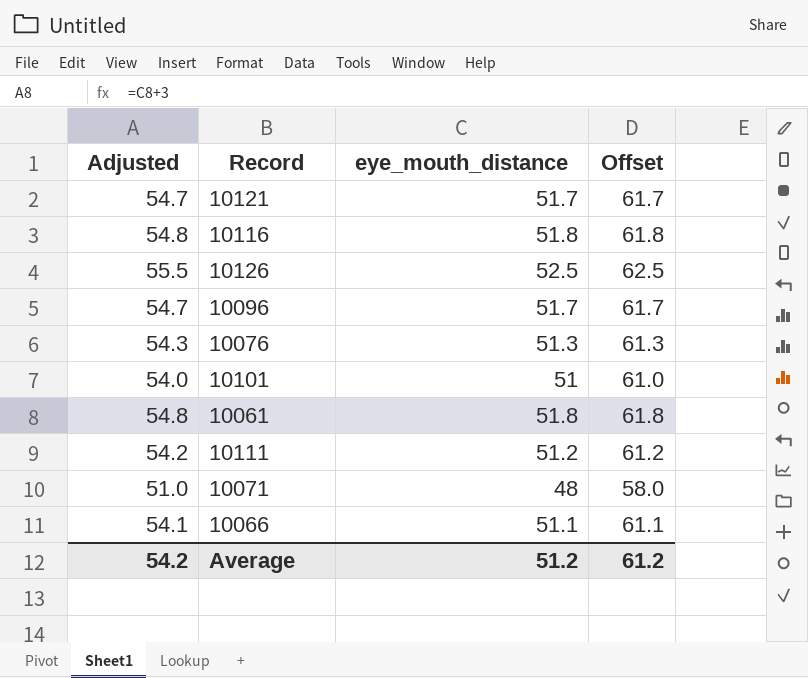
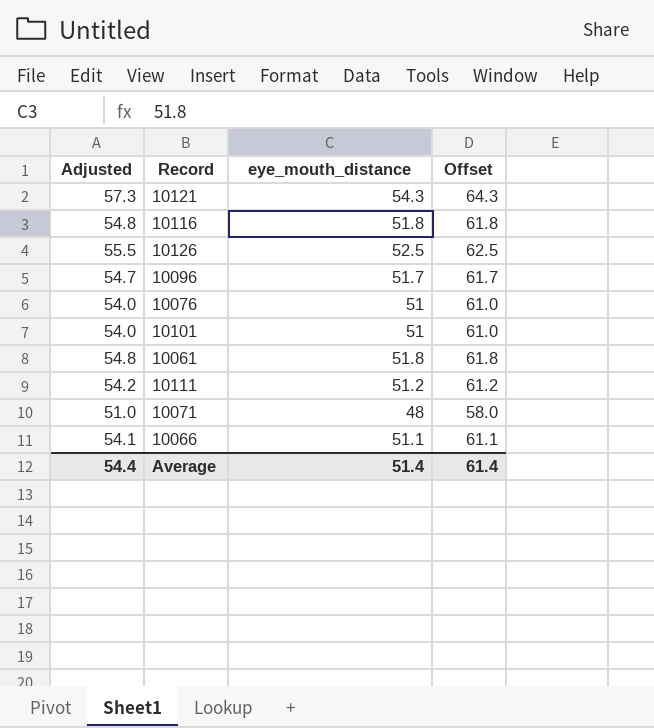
10121 | Adjusted: 54.7 -> 57.3
10121 | eye_mouth_distance: 51.7 -> 54.3
10121 | Offset: 61.7 -> 64.3
10076 | Adjusted: 54.3 -> 54.0
10076 | eye_mouth_distance: 51.3 -> 51
10076 | Offset: 61.3 -> 61.0
Average | Adjusted: 54.2 -> 54.4
Average | eye_mouth_distance: 51.2 -> 51.4
Average | Offset: 61.2 -> 61.4

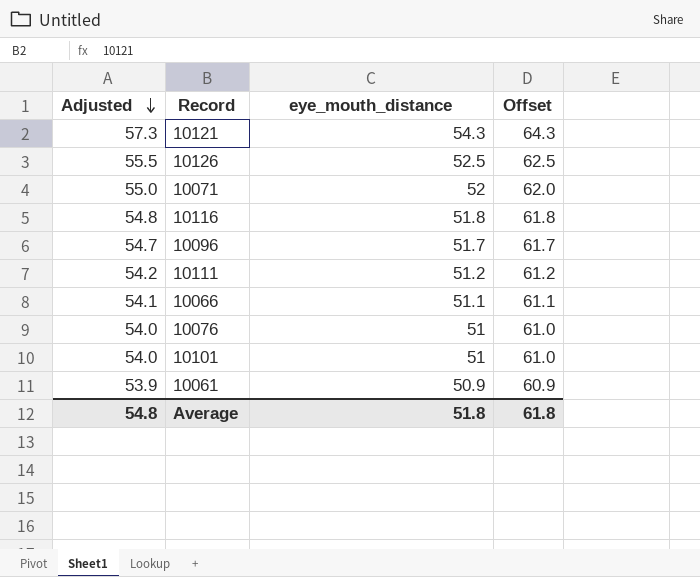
row order: none -> Adjusted descending
10071 | Adjusted: 51.0 -> 55.0
10071 | eye_mouth_distance: 48 -> 52
10071 | Offset: 58.0 -> 62.0
10061 | Adjusted: 54.8 -> 53.9
10061 | eye_mouth_distance: 51.8 -> 50.9
10061 | Offset: 61.8 -> 60.9
Average | Adjusted: 54.4 -> 54.8
Average | eye_mouth_distance: 51.4 -> 51.8
Average | Offset: 61.4 -> 61.8

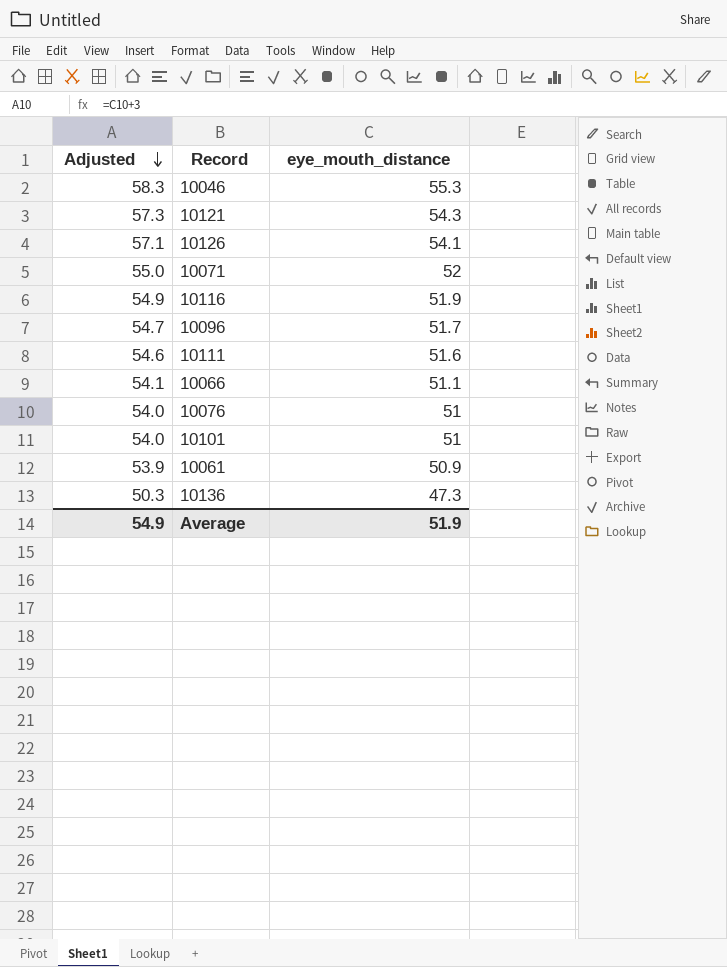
column Offset | formula: [eye_mouth_distance] + 10 -> none
row 10046: none -> 58.3 | 55.3
10126 | Adjusted: 55.5 -> 57.1
10126 | eye_mouth_distance: 52.5 -> 54.1
10116 | Adjusted: 54.8 -> 54.9
10116 | eye_mouth_distance: 51.8 -> 51.9
10111 | Adjusted: 54.2 -> 54.6
10111 | eye_mouth_distance: 51.2 -> 51.6
row 10136: none -> 50.3 | 47.3
Average | Adjusted: 54.8 -> 54.9
Average | eye_mouth_distance: 51.8 -> 51.9

